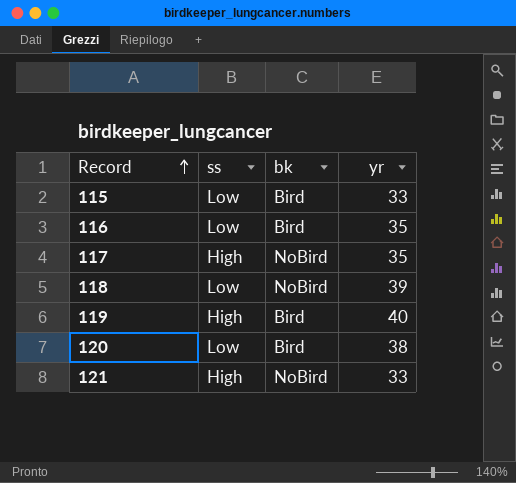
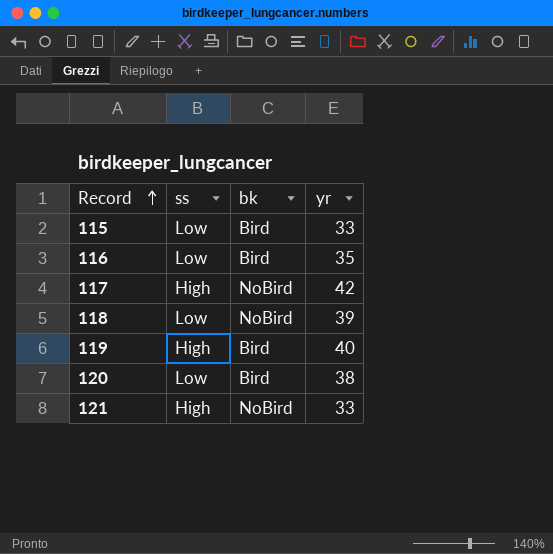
117 | yr: 35 -> 42

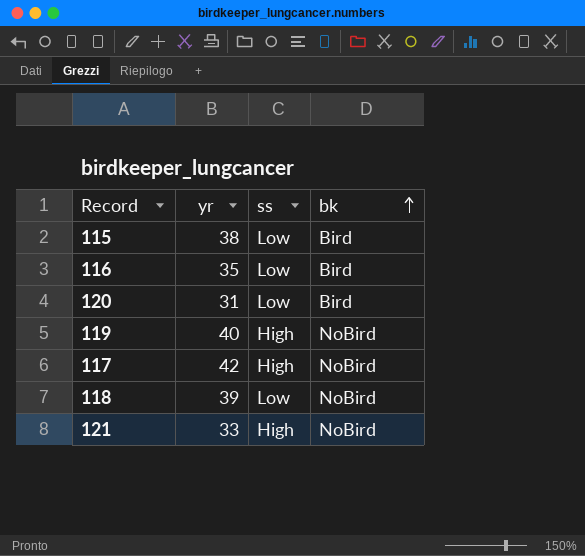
row order: Record ascending -> bk ascending
column yr | position: 4 -> 2
115 | yr: 33 -> 38
120 | yr: 38 -> 31
119 | bk: Bird -> NoBird

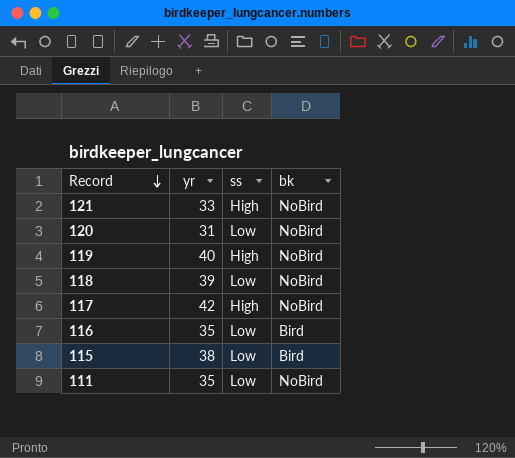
row order: bk ascending -> Record descending
120 | bk: Bird -> NoBird
row 111: none -> 35 | Low | NoBird

